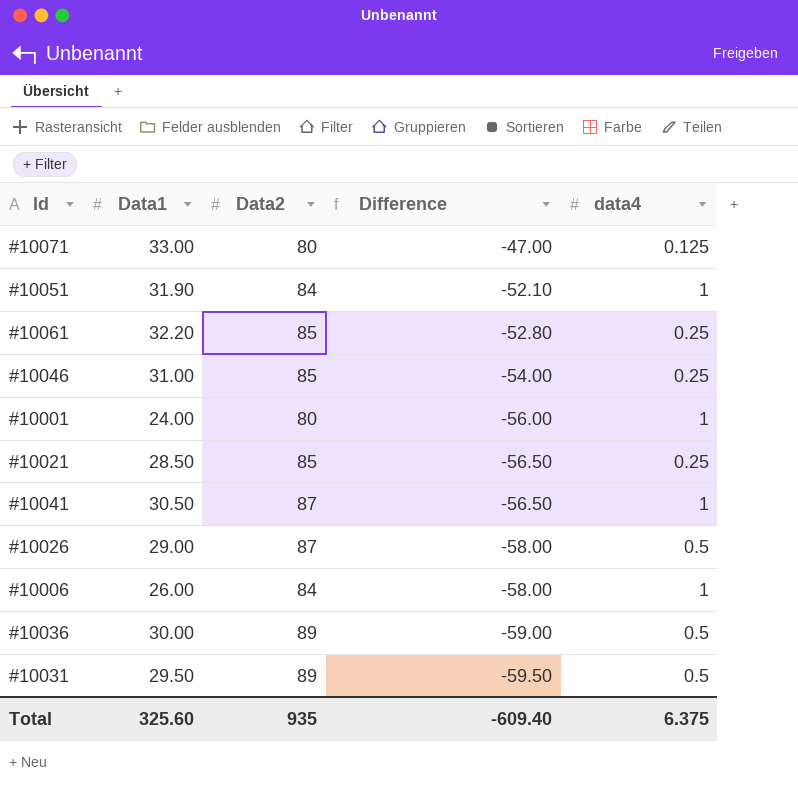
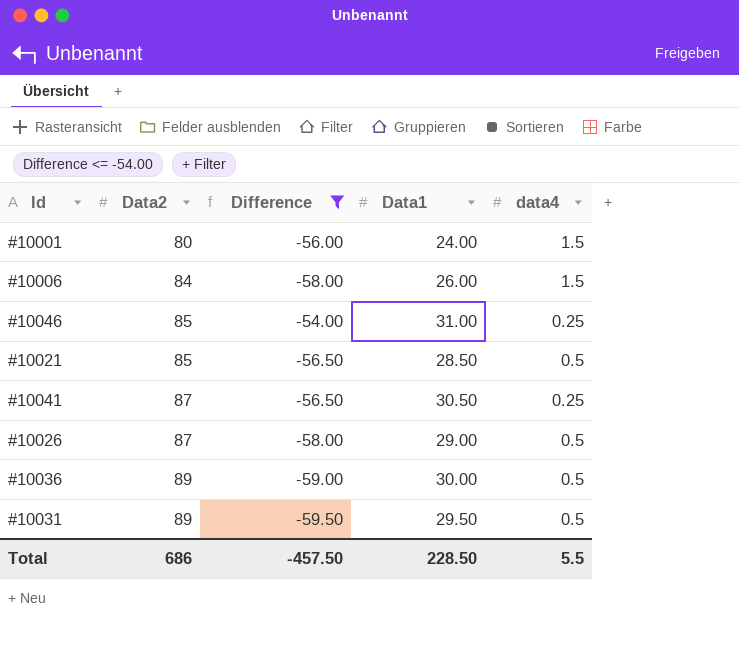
filter: none -> Difference <= -54.00
row order: Difference descending -> Data2 ascending
column Data1 | position: 2 -> 4
#10001 | data4: 1 -> 1.5
#10006 | data4: 1 -> 1.5
#10021 | data4: 0.25 -> 0.5
#10041 | data4: 1 -> 0.25
Total | Data2: 935 -> 686
Total | Difference: -609.40 -> -457.50
Total | Data1: 325.60 -> 228.50
Total | data4: 6.375 -> 5.5

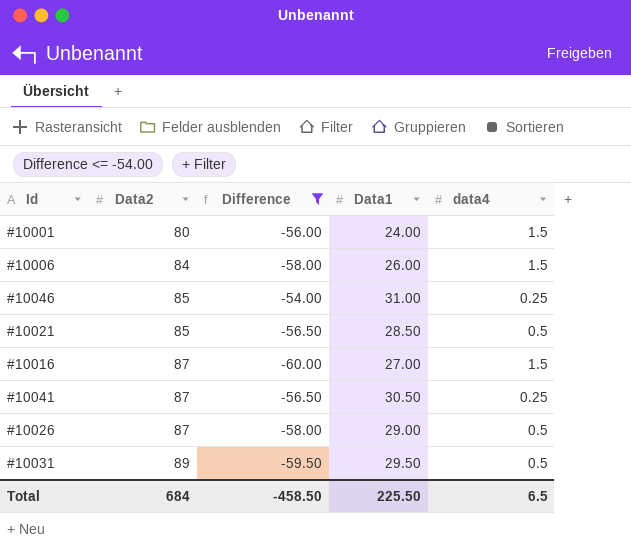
row #10036: 89 | -59.00 | 30.00 | 0.5 -> none
row #10016: none -> 87 | -60.00 | 27.00 | 1.5
Total | Data2: 686 -> 684
Total | Difference: -457.50 -> -458.50
Total | Data1: 228.50 -> 225.50
Total | data4: 5.5 -> 6.5

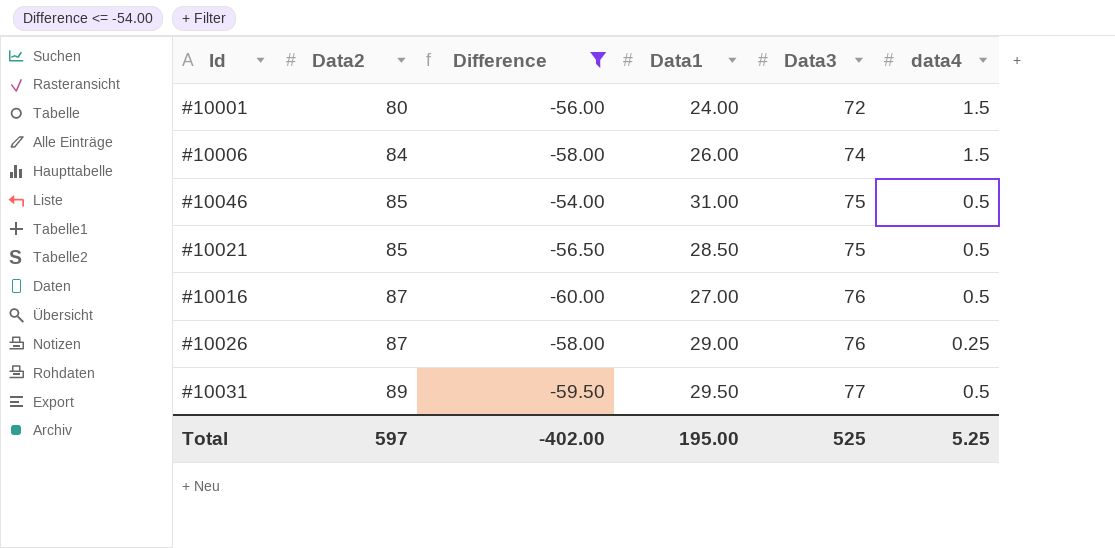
column Data3 | position: none -> 5
row #10041: 87 | -56.50 | 30.50 | 0.25 -> none
#10046 | data4: 0.25 -> 0.5
#10016 | data4: 1.5 -> 0.5
#10026 | data4: 0.5 -> 0.25
Total | Data2: 684 -> 597
Total | Difference: -458.50 -> -402.00
Total | Data1: 225.50 -> 195.00
Total | data4: 6.5 -> 5.25

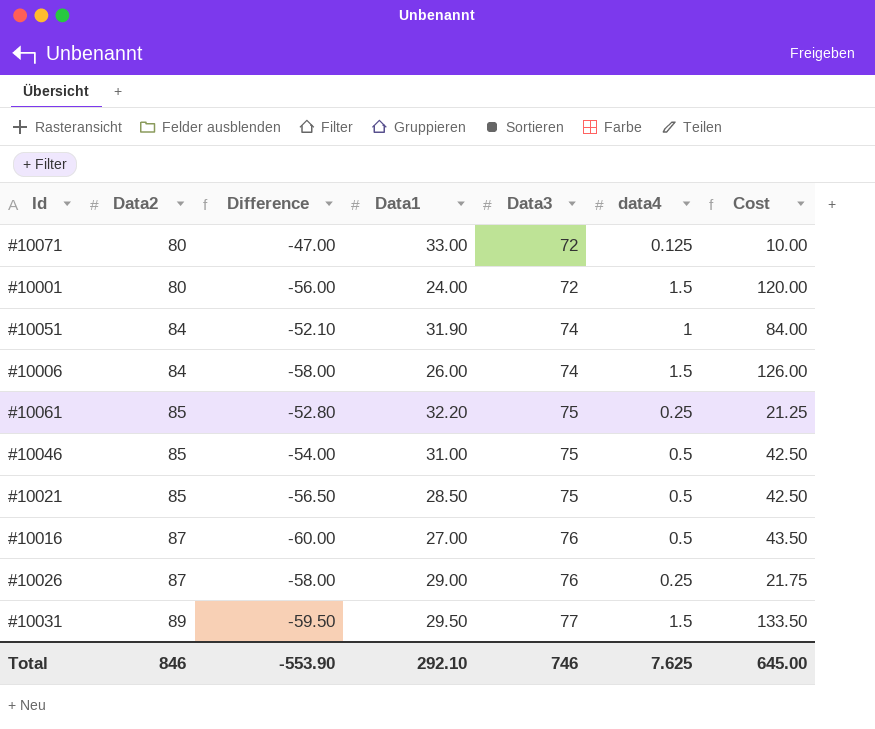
filter: Difference <= -54.00 -> none
column Cost | formula: none -> [Data2] * [data4]
#10031 | data4: 0.5 -> 1.5
Total | Data2: 597 -> 846
Total | Difference: -402.00 -> -553.90
Total | Data1: 195.00 -> 292.10
Total | Data3: 525 -> 746
Total | data4: 5.25 -> 7.625

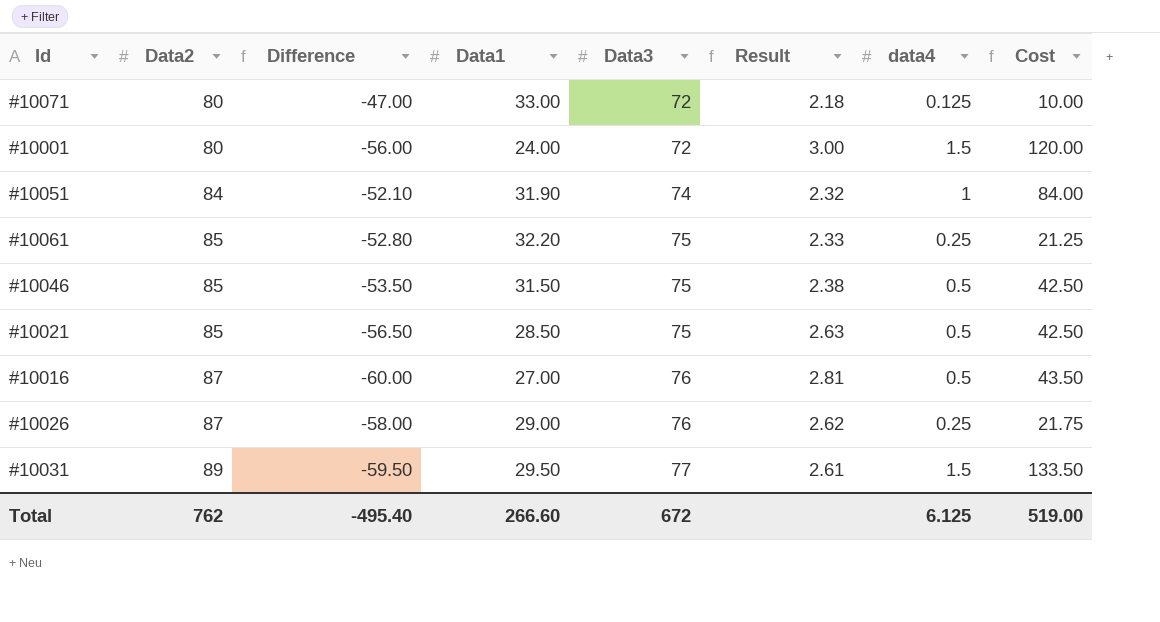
column Result | formula: none -> [Data3] / [Data1]
row #10006: 84 | -58.00 | 26.00 | 74 | 1.5 | 126.00 -> none
#10046 | Difference: -54.00 -> -53.50
#10046 | Data1: 31.00 -> 31.50
Total | Data2: 846 -> 762
Total | Difference: -553.90 -> -495.40
Total | Data1: 292.10 -> 266.60
Total | Data3: 746 -> 672
Total | data4: 7.625 -> 6.125
Total | Cost: 645.00 -> 519.00

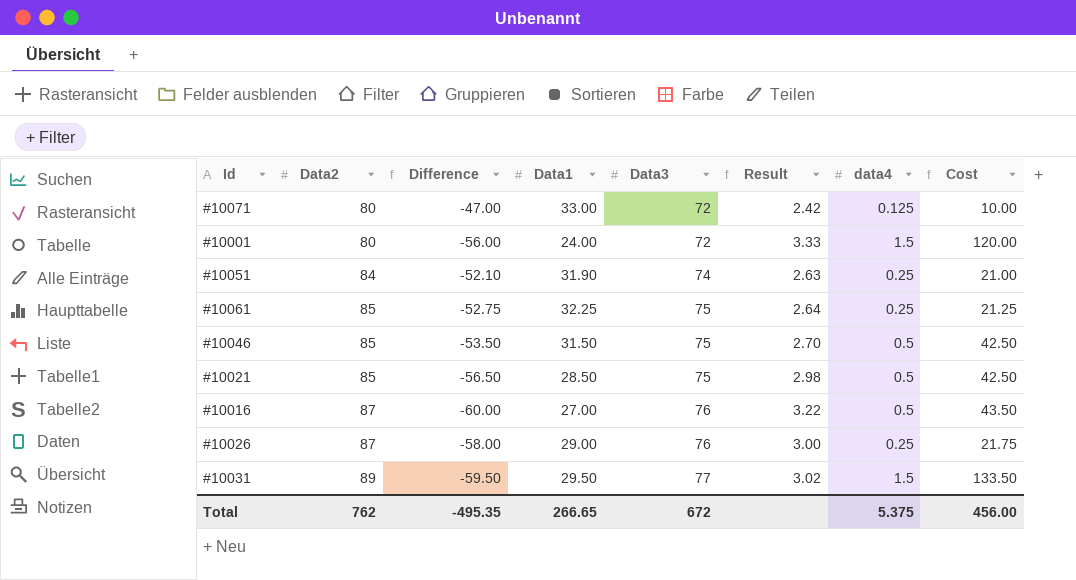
column Result | formula: [Data3] / [Data1] -> [Data2] / [Data1]
#10051 | data4: 1 -> 0.25
#10051 | Cost: 84.00 -> 21.00
#10061 | Difference: -52.80 -> -52.75
#10061 | Data1: 32.20 -> 32.25
Total | Difference: -495.40 -> -495.35
Total | Data1: 266.60 -> 266.65
Total | data4: 6.125 -> 5.375
Total | Cost: 519.00 -> 456.00

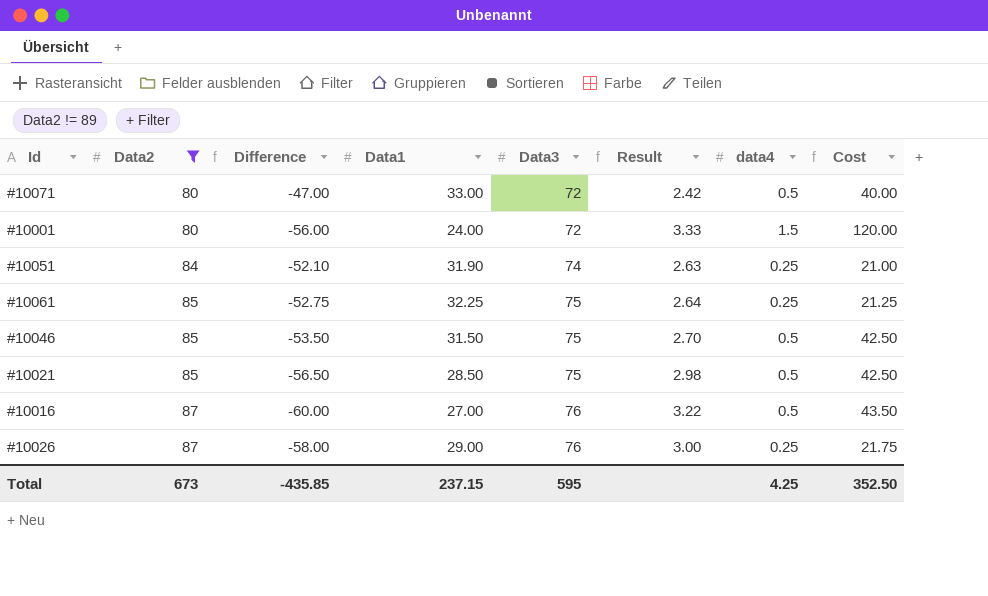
filter: none -> Data2 != 89
#10071 | data4: 0.125 -> 0.5
#10071 | Cost: 10.00 -> 40.00
Total | Data2: 762 -> 673
Total | Difference: -495.35 -> -435.85
Total | Data1: 266.65 -> 237.15
Total | Data3: 672 -> 595
Total | data4: 5.375 -> 4.25
Total | Cost: 456.00 -> 352.50

